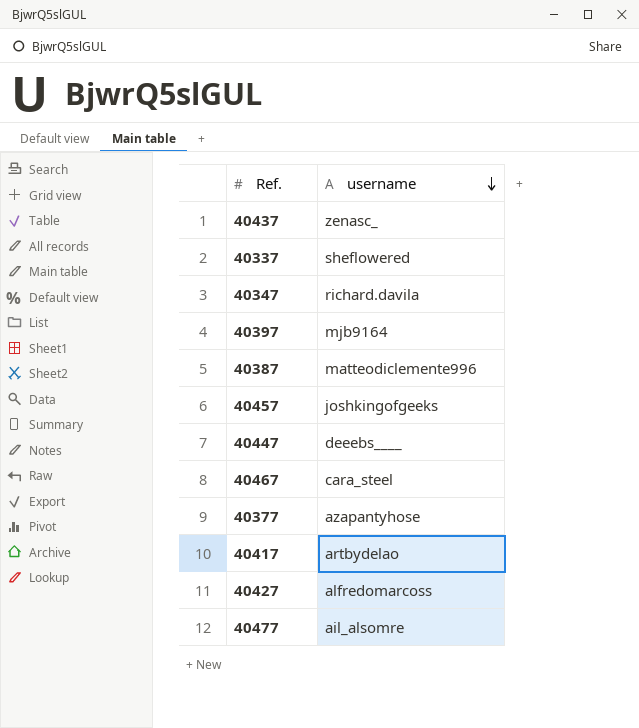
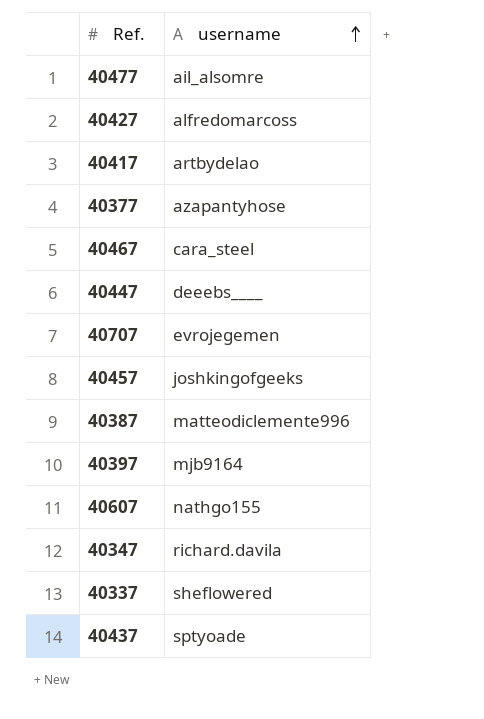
row order: username descending -> username ascending
row 40707: none -> evrojegemen
row 40607: none -> nathgo155
40437 | username: zenasc_ -> sptyoade

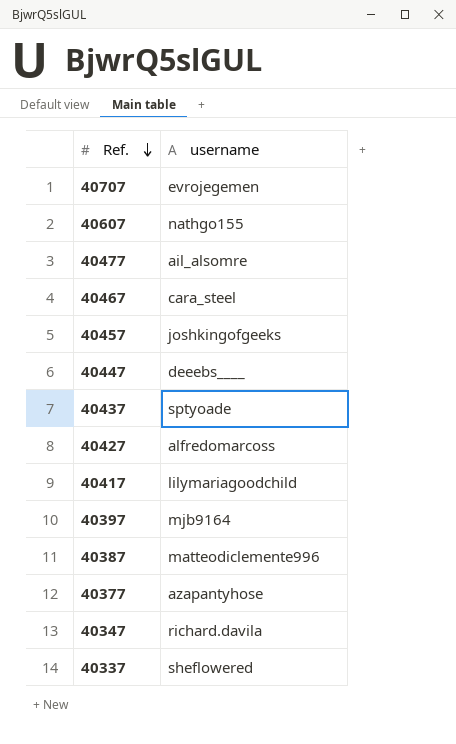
row order: username ascending -> Ref. descending
40417 | username: artbydelao -> lilymariagoodchild

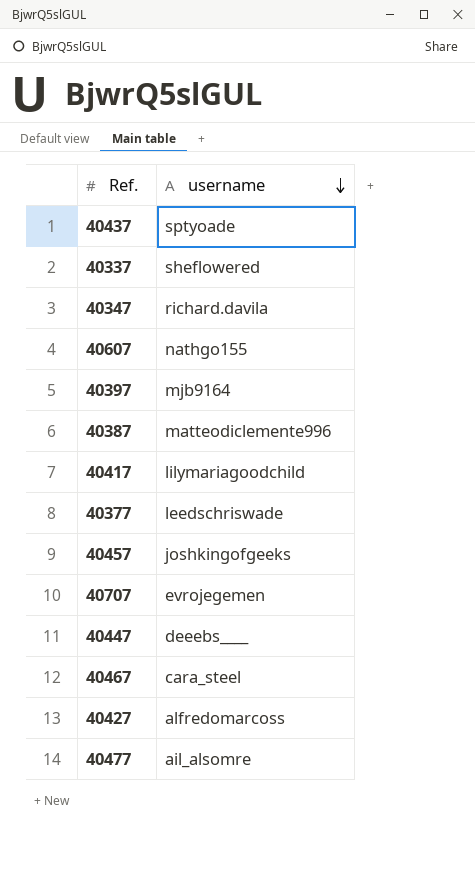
row order: Ref. descending -> username descending
40377 | username: azapantyhose -> leedschriswade

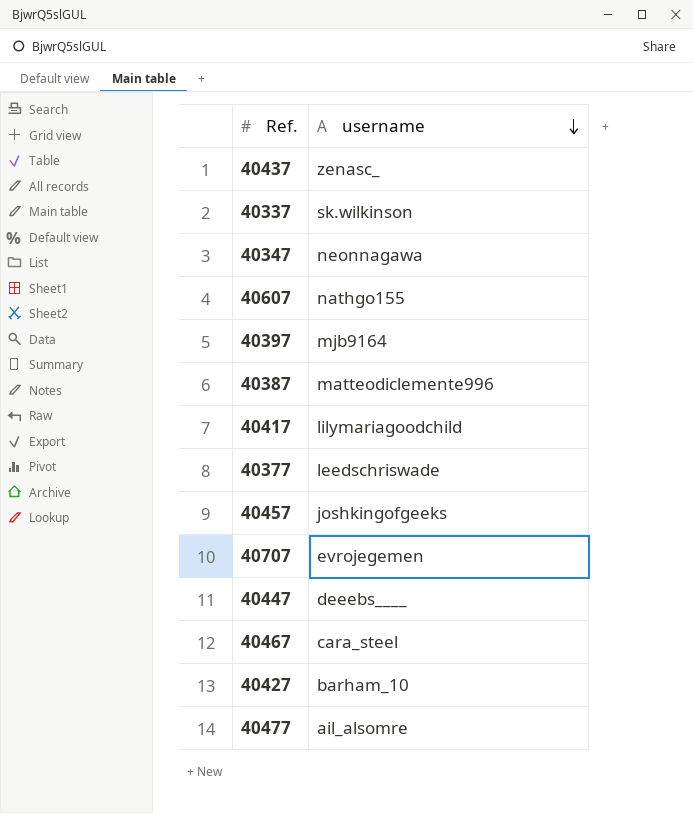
40437 | username: sptyoade -> zenasc_
40337 | username: sheflowered -> sk.wilkinson
40347 | username: richard.davila -> neonnagawa
40427 | username: alfredomarcoss -> barham_10

